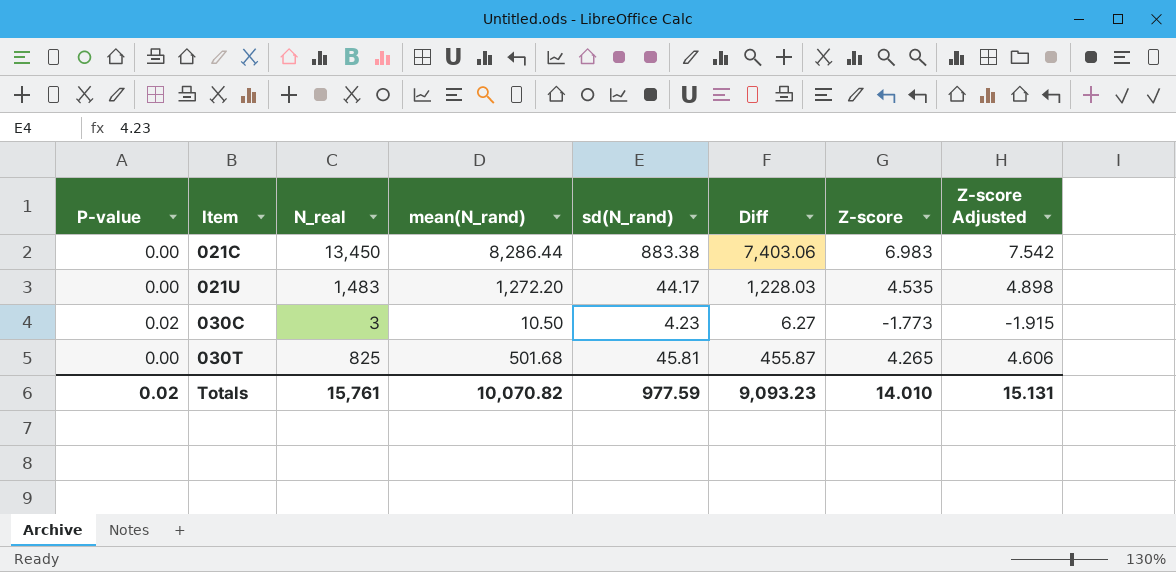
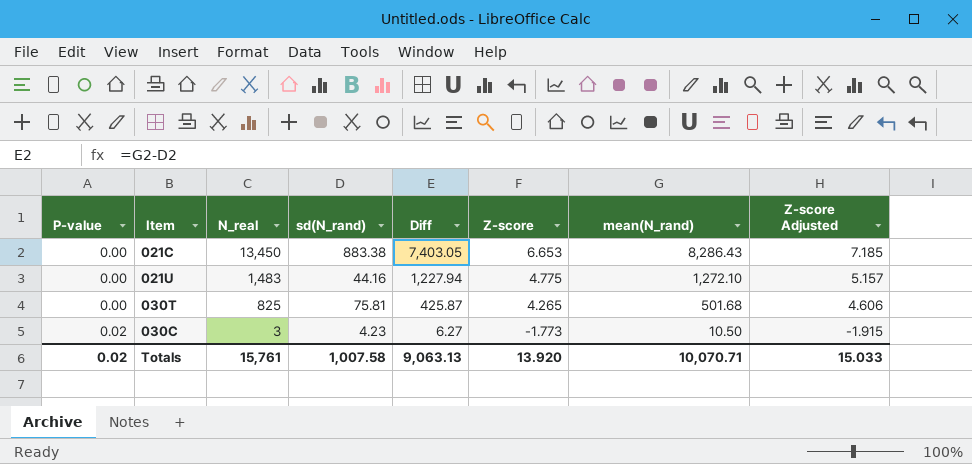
row order: Item ascending -> P-value ascending
column mean(N_rand) | position: 4 -> 7
021C | Diff: 7,403.06 -> 7,403.05
021C | Z-score: 6.983 -> 6.653
021C | mean(N_rand): 8,286.44 -> 8,286.43
021C | Z-score Adjusted: 7.542 -> 7.185
021U | sd(N_rand): 44.17 -> 44.16
021U | Diff: 1,228.03 -> 1,227.94
021U | Z-score: 4.535 -> 4.775
021U | mean(N_rand): 1,272.20 -> 1,272.10
021U | Z-score Adjusted: 4.898 -> 5.157
030T | sd(N_rand): 45.81 -> 75.81
030T | Diff: 455.87 -> 425.87
Totals | sd(N_rand): 977.59 -> 1,007.58
Totals | Diff: 9,093.23 -> 9,063.13
Totals | Z-score: 14.010 -> 13.920
Totals | mean(N_rand): 10,070.82 -> 10,070.71
Totals | Z-score Adjusted: 15.131 -> 15.033

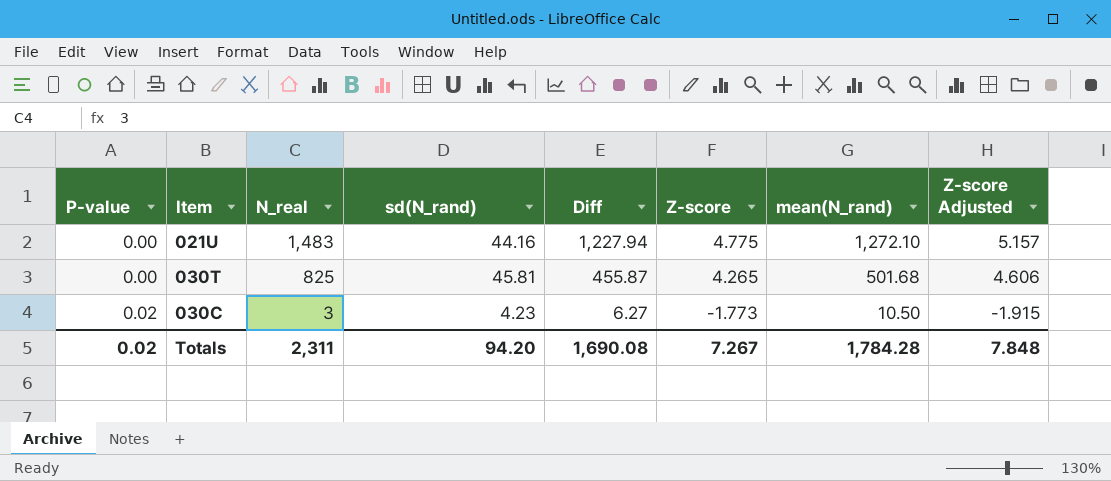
row 021C: 0.00 | 13,450 | 883.38 | 7,403.05 | 6.653 | 8,286.43 | 7.185 -> none
030T | sd(N_rand): 75.81 -> 45.81
030T | Diff: 425.87 -> 455.87
Totals | N_real: 15,761 -> 2,311
Totals | sd(N_rand): 1,007.58 -> 94.20
Totals | Diff: 9,063.13 -> 1,690.08
Totals | Z-score: 13.920 -> 7.267
Totals | mean(N_rand): 10,070.71 -> 1,784.28
Totals | Z-score Adjusted: 15.033 -> 7.848

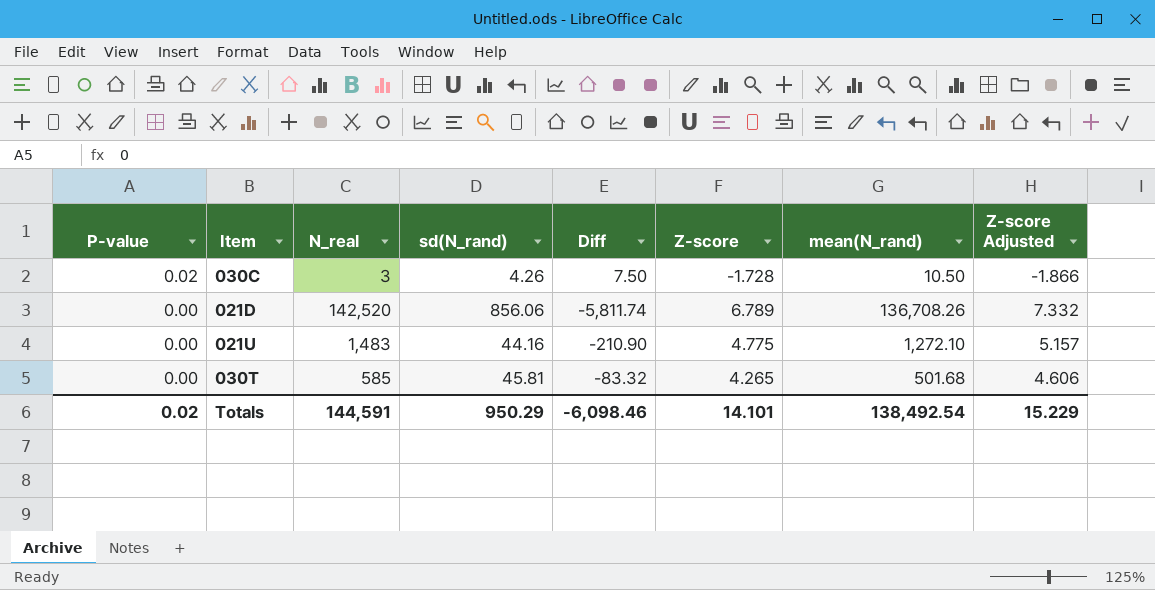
row order: P-value ascending -> P-value descending
column Diff | formula: [mean(N_rand)] - [sd(N_rand)] -> [mean(N_rand)] - [N_real]
030C | sd(N_rand): 4.23 -> 4.26
030C | Z-score: -1.773 -> -1.728
030C | Z-score Adjusted: -1.915 -> -1.866
row 021D: none -> 0.00 | 142,520 | 856.06 | -5,811.74 | 6.789 | 136,708.26 | 7.332
030T | N_real: 825 -> 585
Totals | N_real: 2,311 -> 144,591
Totals | sd(N_rand): 94.20 -> 950.29
Totals | Diff: 1,690.08 -> -6,098.46
Totals | Z-score: 7.267 -> 14.101
Totals | mean(N_rand): 1,784.28 -> 138,492.54
Totals | Z-score Adjusted: 7.848 -> 15.229

